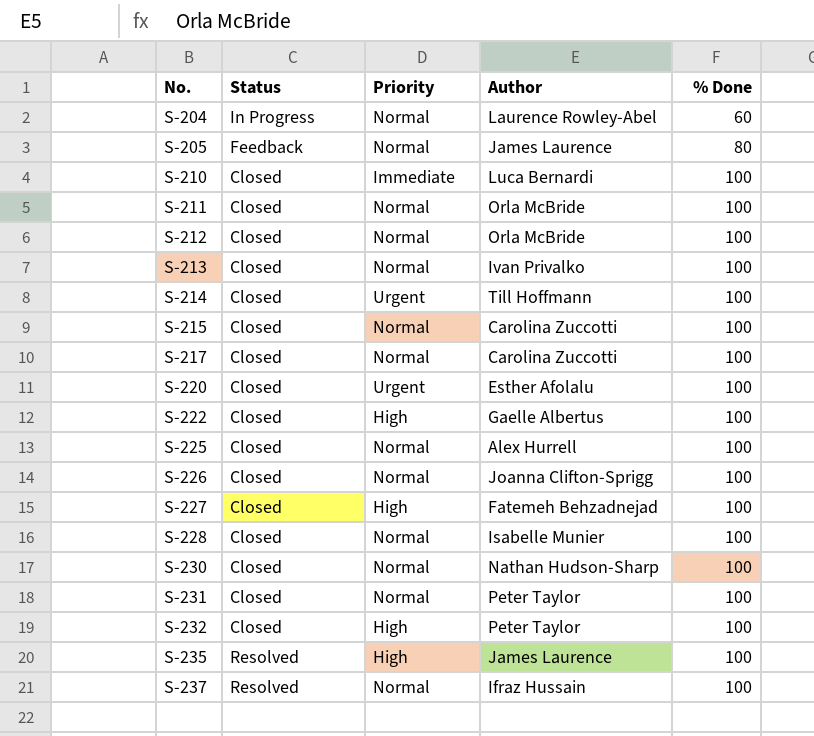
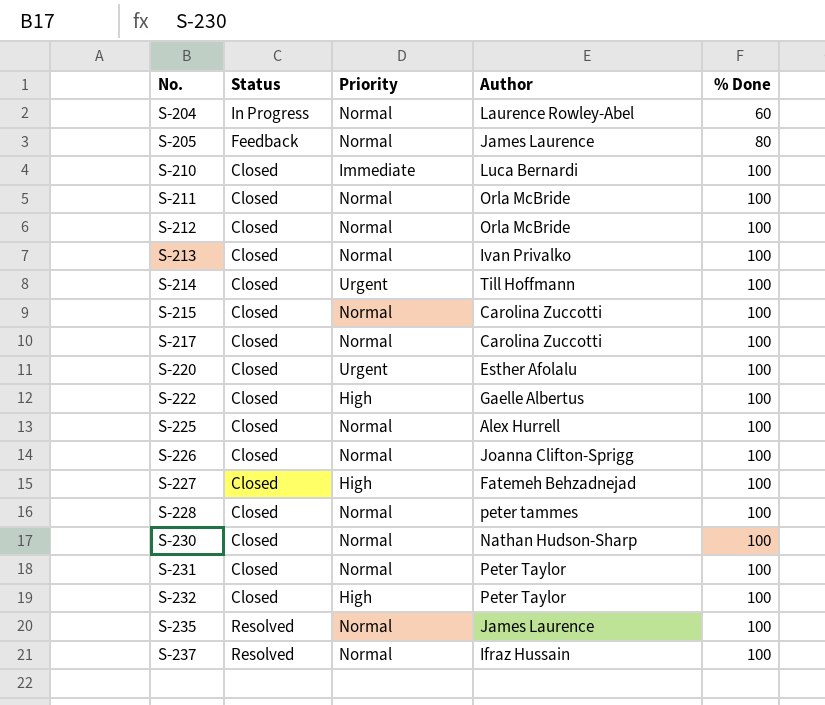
S-228 | Author: Isabelle Munier -> peter tammes
S-235 | Priority: High -> Normal

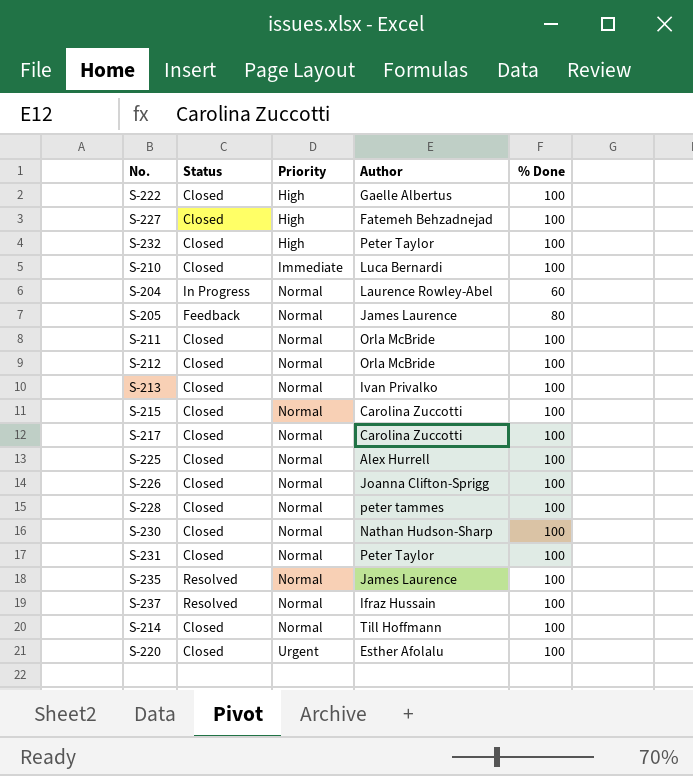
row order: No. ascending -> Priority ascending
S-214 | Priority: Urgent -> Normal

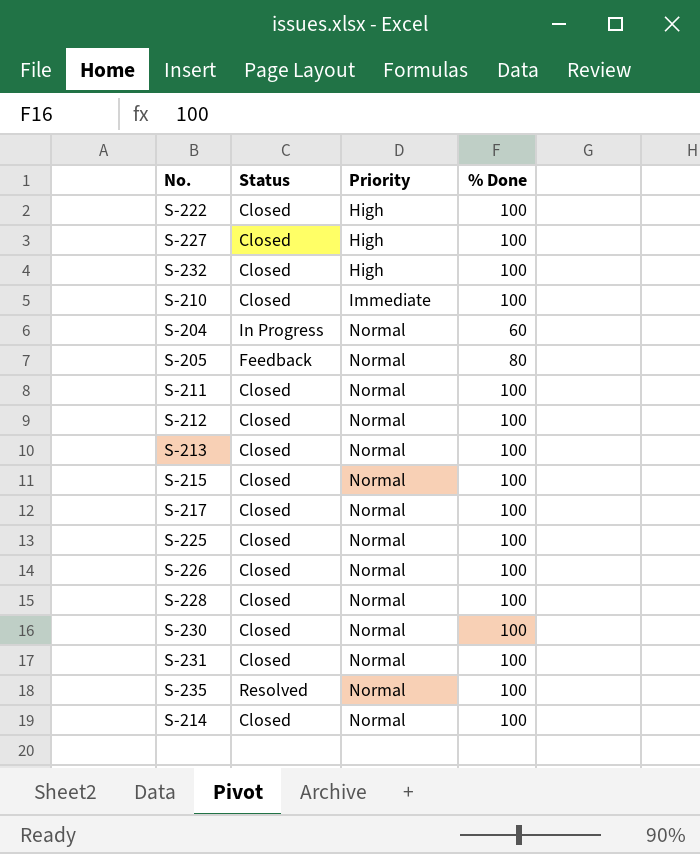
column Author | position: 4 -> none
row S-237: Resolved | Normal | Ifraz Hussain | 100 -> none
row S-220: Closed | Urgent | Esther Afolalu | 100 -> none

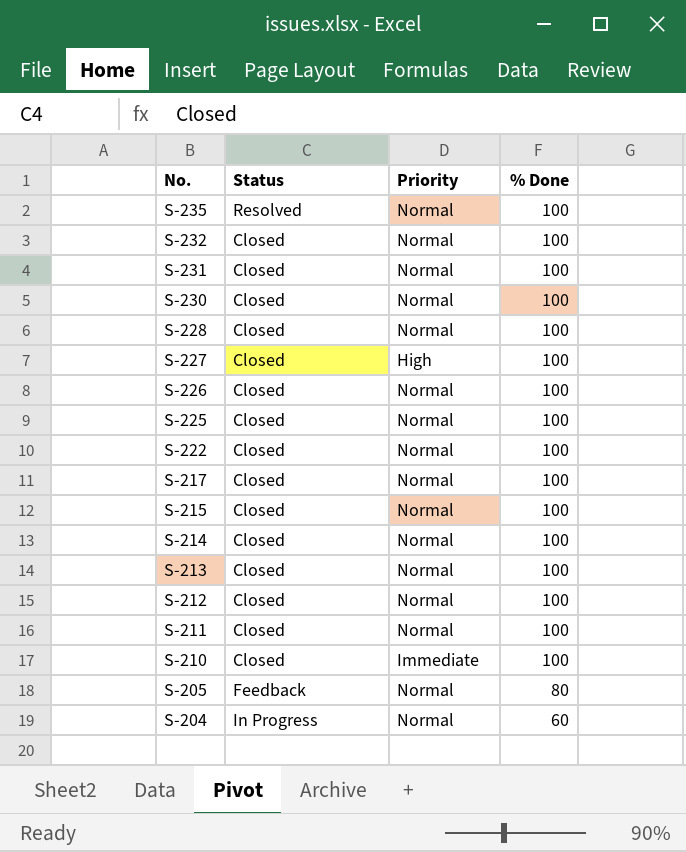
row order: Priority ascending -> No. descending
S-232 | Priority: High -> Normal
S-222 | Priority: High -> Normal

